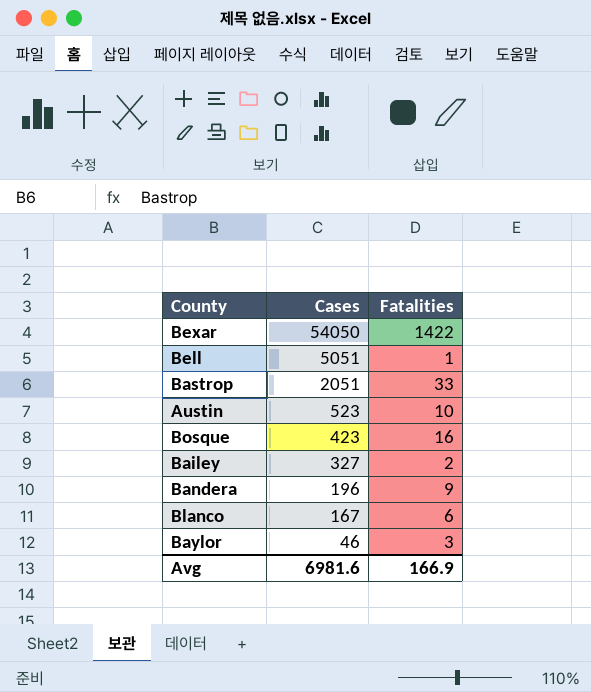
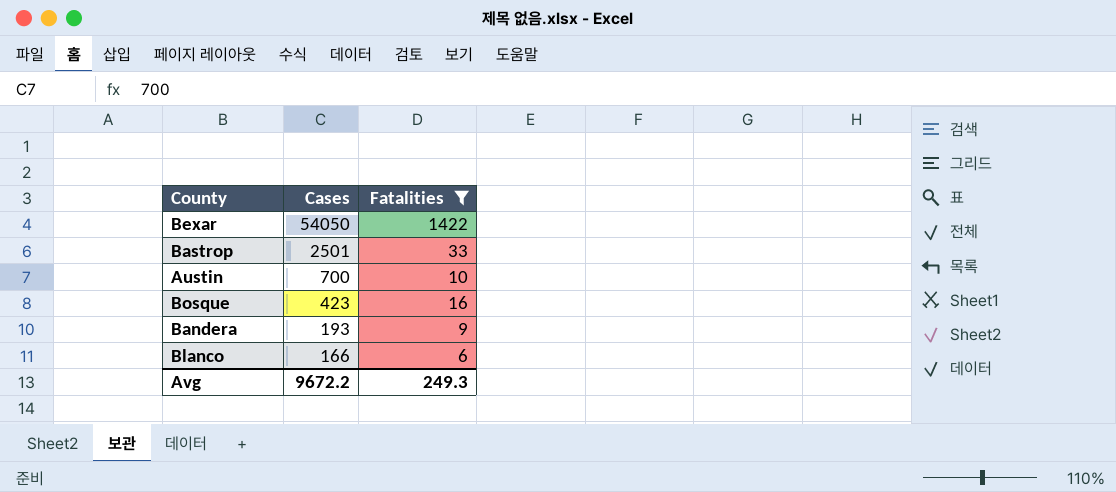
filter: none -> Fatalities >= 6
Bastrop | Cases: 2051 -> 2501
Austin | Cases: 523 -> 700
Bandera | Cases: 196 -> 193
Blanco | Cases: 167 -> 166
Avg | Cases: 6981.6 -> 9672.2
Avg | Fatalities: 166.9 -> 249.3

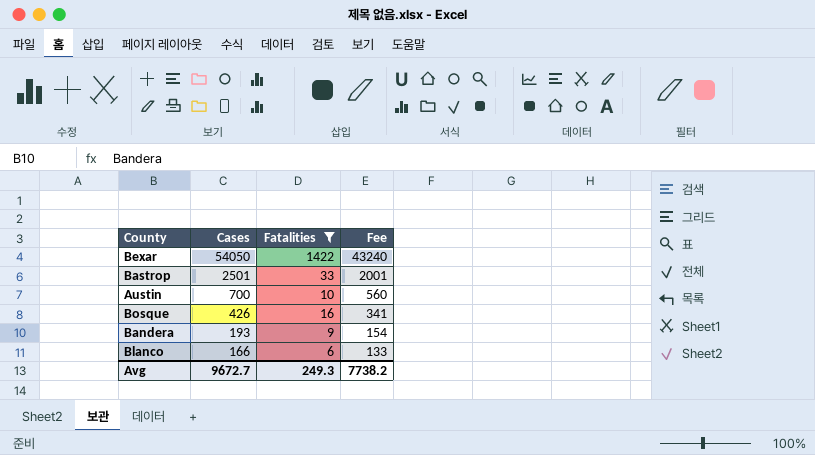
column Fee | formula: none -> [Cases] * 0.8
Bosque | Cases: 423 -> 426
Avg | Cases: 9672.2 -> 9672.7

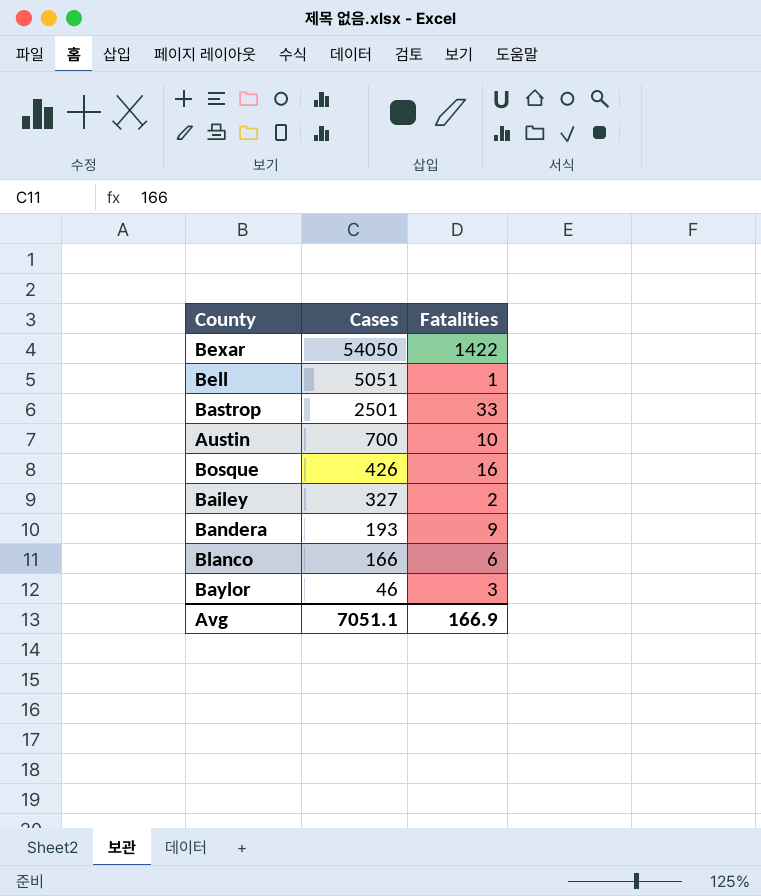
filter: Fatalities >= 6 -> none
column Fee | formula: [Cases] * 0.8 -> none
Avg | Cases: 9672.7 -> 7051.1
Avg | Fatalities: 249.3 -> 166.9

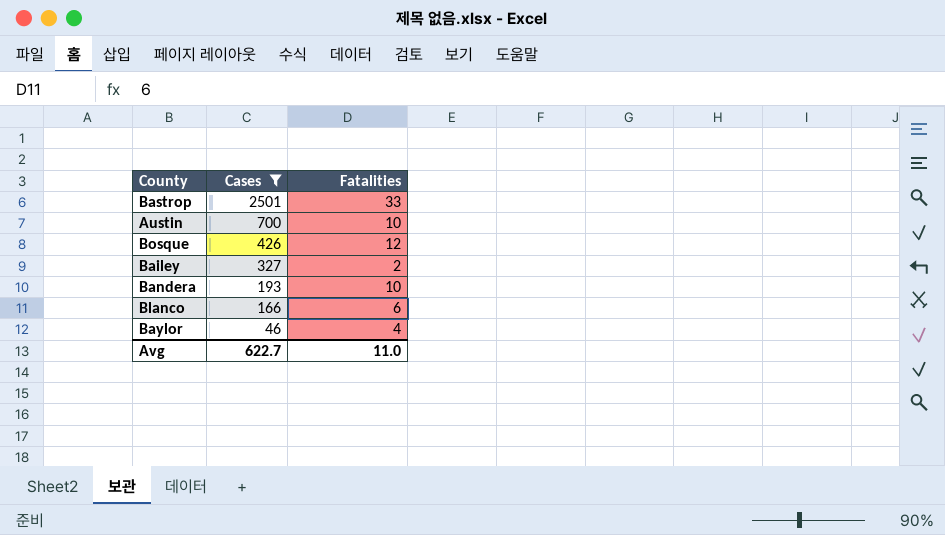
filter: none -> Cases <= 2501
Bosque | Fatalities: 16 -> 12
Bandera | Fatalities: 9 -> 10
Baylor | Fatalities: 3 -> 4
Avg | Cases: 7051.1 -> 622.7
Avg | Fatalities: 166.9 -> 11.0

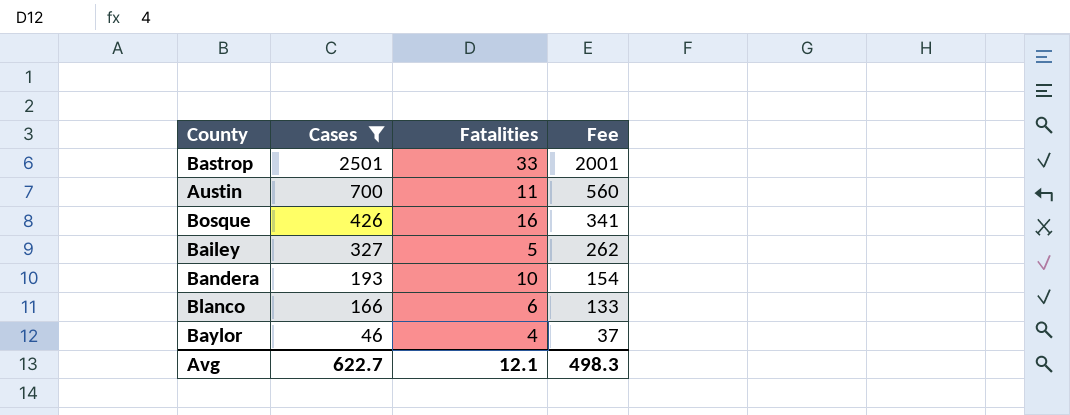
column Fee | formula: none -> [Cases] * 0.8
Austin | Fatalities: 10 -> 11
Bosque | Fatalities: 12 -> 16
Bailey | Fatalities: 2 -> 5
Avg | Fatalities: 11.0 -> 12.1

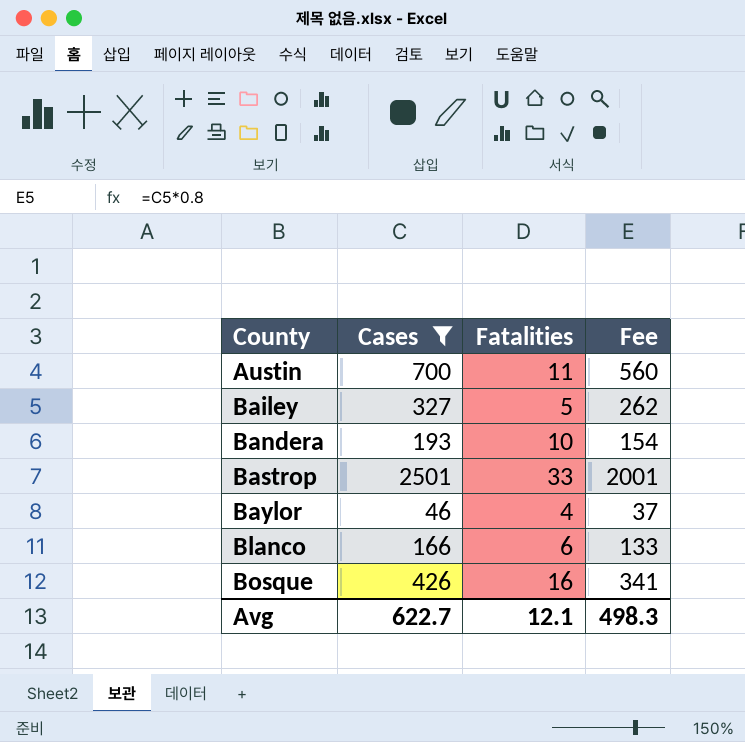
row order: Cases descending -> County ascending

